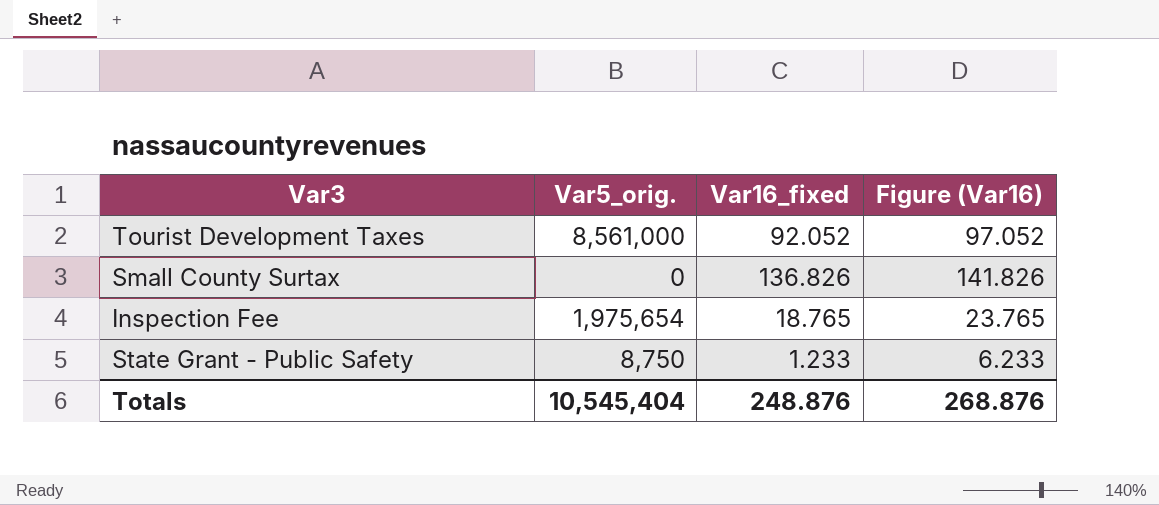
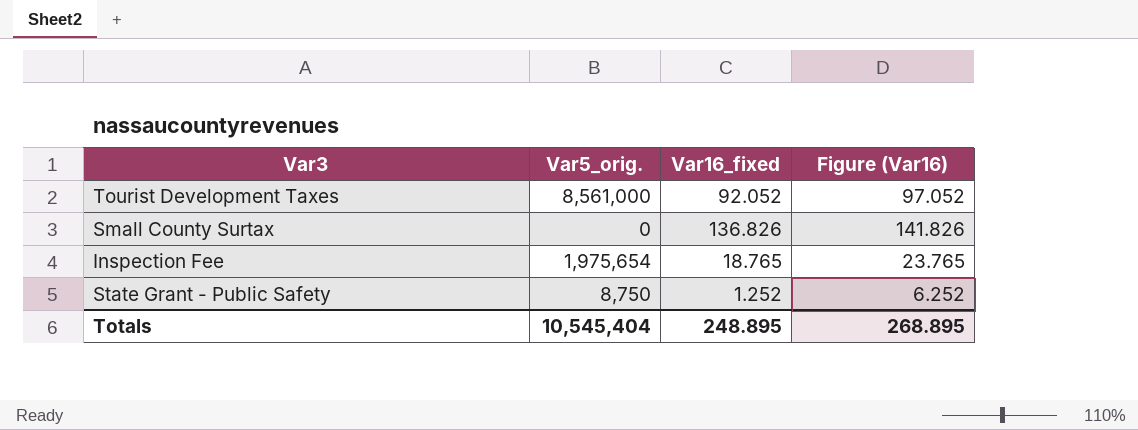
State Grant - Public Safety | Var16_fixed: 1.233 -> 1.252
State Grant - Public Safety | Figure (Var16): 6.233 -> 6.252
Totals | Var16_fixed: 248.876 -> 248.895
Totals | Figure (Var16): 268.876 -> 268.895

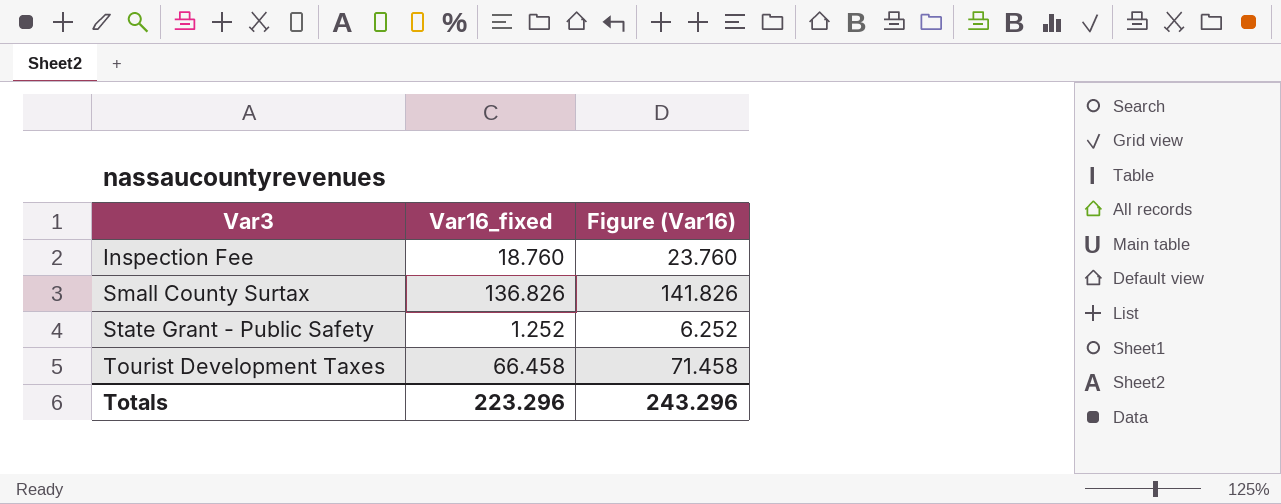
row order: none -> Var3 ascending
column Var5_orig. | position: 2 -> none
Inspection Fee | Var16_fixed: 18.765 -> 18.760
Inspection Fee | Figure (Var16): 23.765 -> 23.760
Tourist Development Taxes | Var16_fixed: 92.052 -> 66.458
Tourist Development Taxes | Figure (Var16): 97.052 -> 71.458
Totals | Var16_fixed: 248.895 -> 223.296
Totals | Figure (Var16): 268.895 -> 243.296

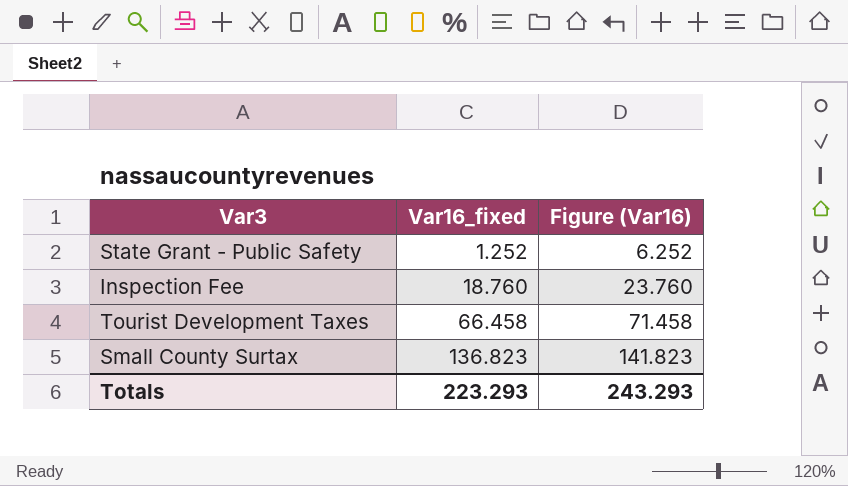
row order: Var3 ascending -> Var16_fixed ascending
Small County Surtax | Var16_fixed: 136.826 -> 136.823
Small County Surtax | Figure (Var16): 141.826 -> 141.823
Totals | Var16_fixed: 223.296 -> 223.293
Totals | Figure (Var16): 243.296 -> 243.293

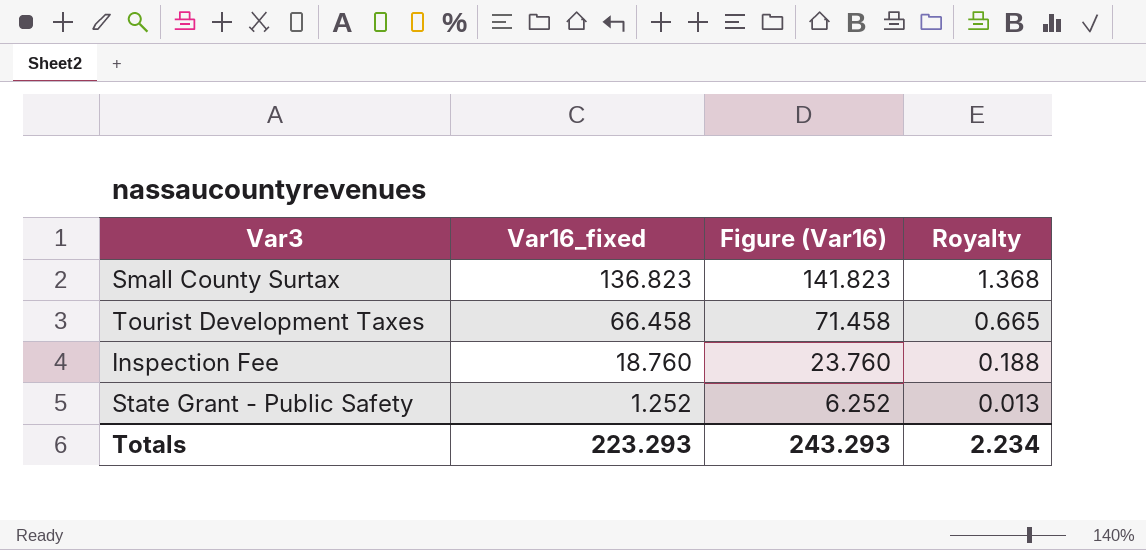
row order: Var16_fixed ascending -> Var16_fixed descending
column Royalty | formula: none -> [Var16_fixed] * 0.01

